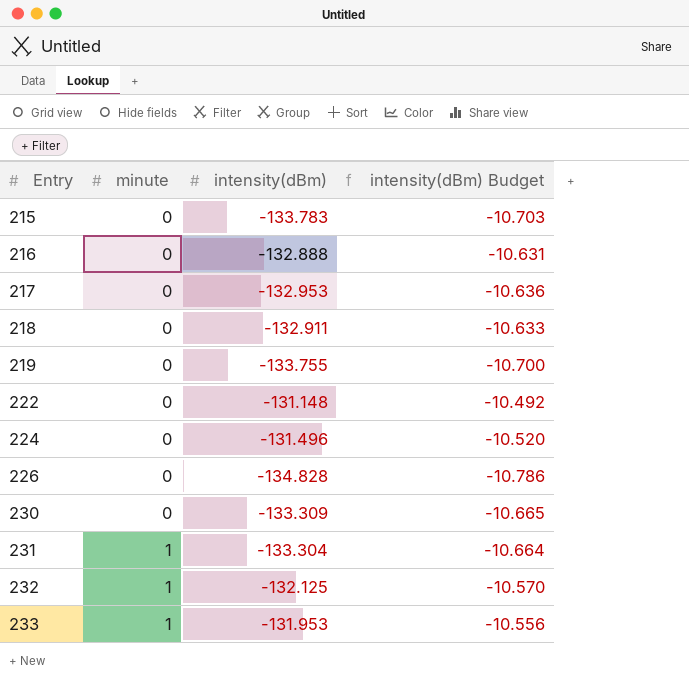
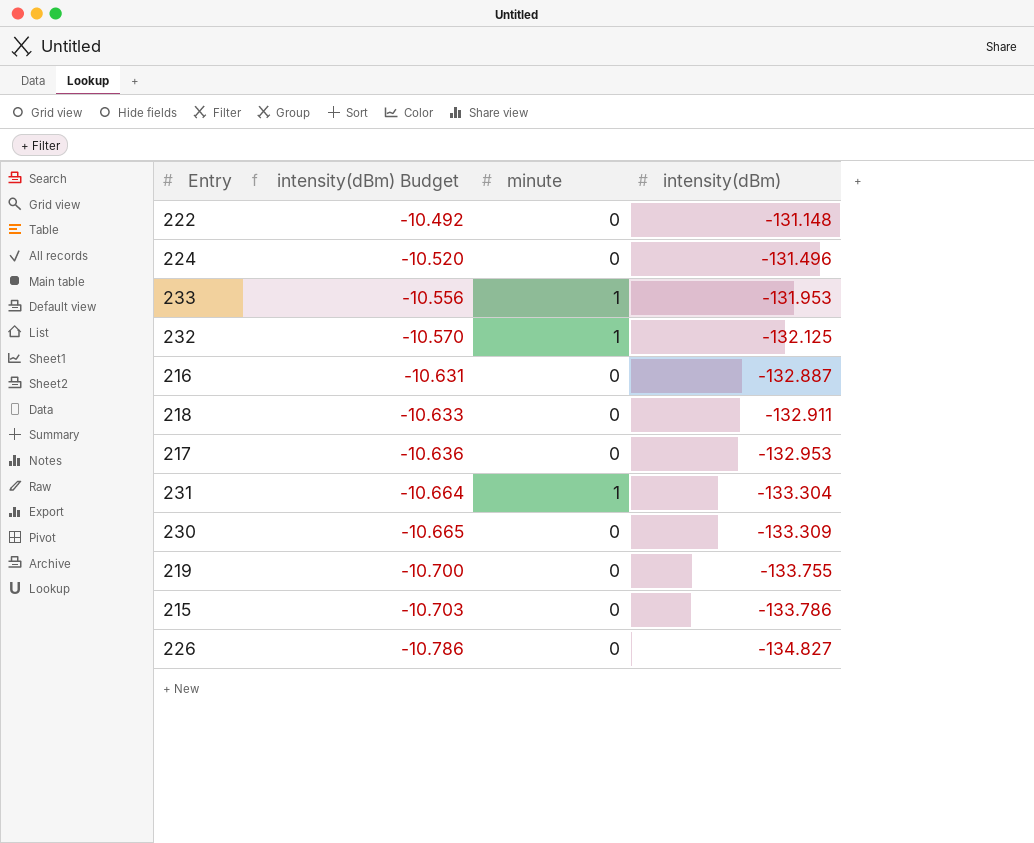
row order: Entry ascending -> intensity(dBm) Budget descending
column intensity(dBm) Budget | position: 4 -> 2
216 | intensity(dBm): -132.888 -> -132.887
215 | intensity(dBm): -133.783 -> -133.786
226 | intensity(dBm): -134.828 -> -134.827

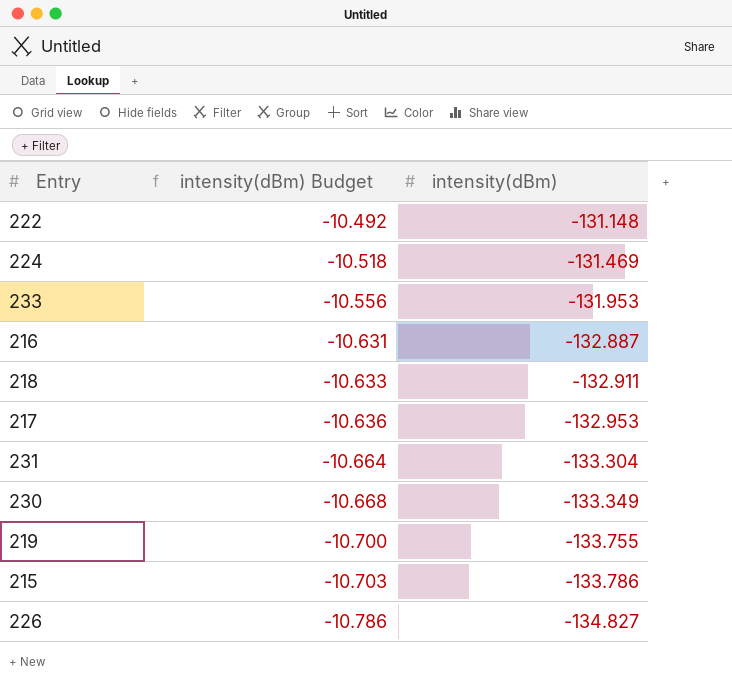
column minute | position: 3 -> none
row 232: -10.570 | 1 | -132.125 -> none
224 | intensity(dBm) Budget: -10.520 -> -10.518
224 | intensity(dBm): -131.496 -> -131.469
230 | intensity(dBm) Budget: -10.665 -> -10.668
230 | intensity(dBm): -133.309 -> -133.349

